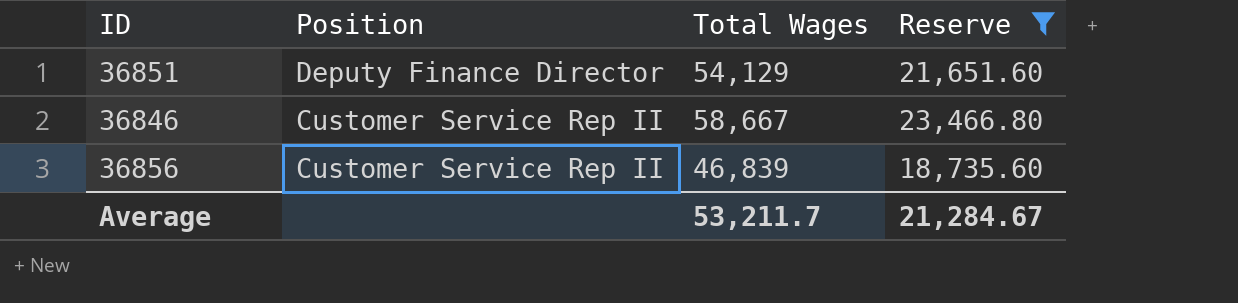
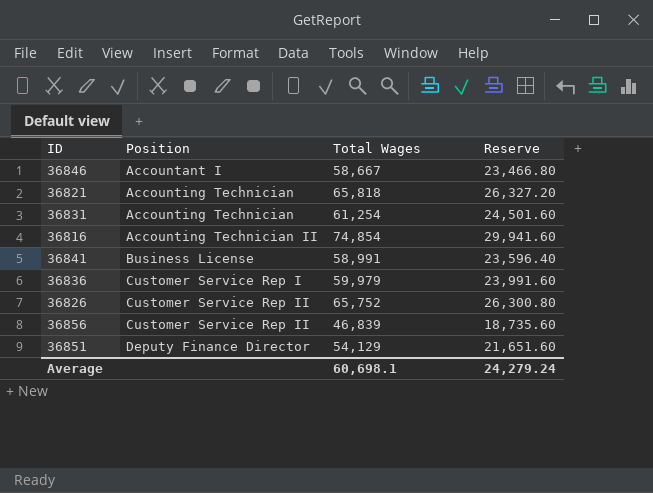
filter: Reserve <= 23,466.80 -> none
row order: Position descending -> Position ascending
36846 | Position: Customer Service Rep II -> Accountant I
Average | Total Wages: 53,211.7 -> 60,698.1
Average | Reserve: 21,284.67 -> 24,279.24

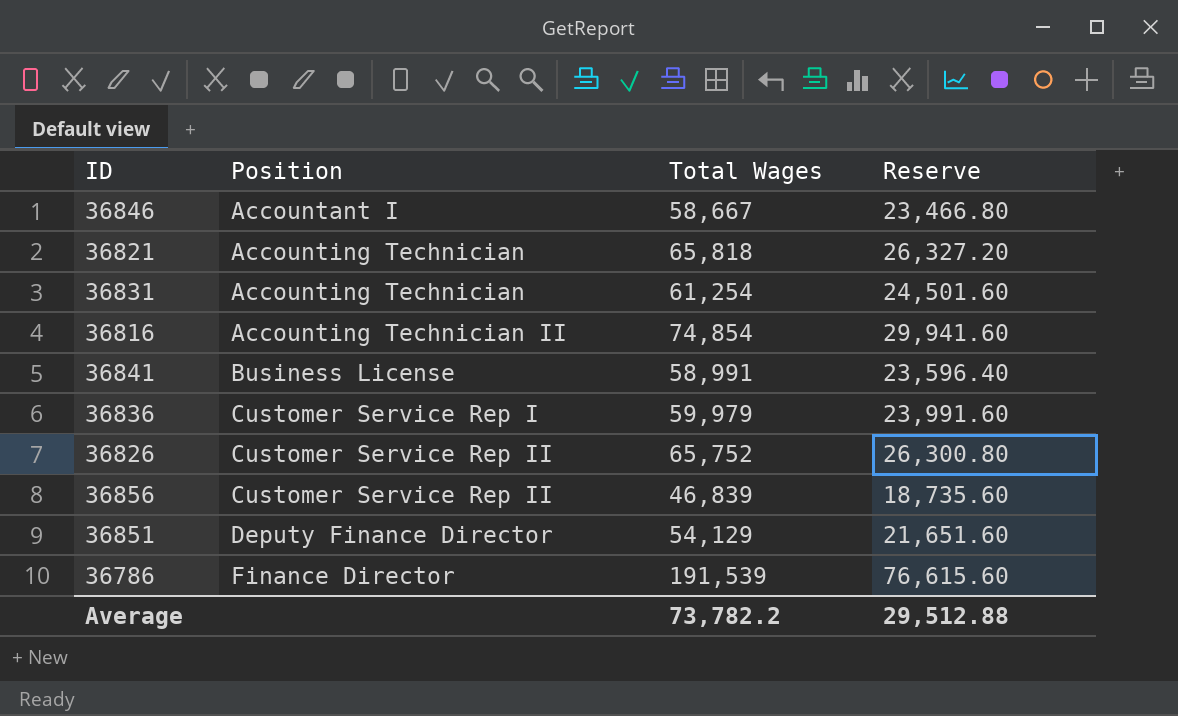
row 36786: none -> Finance Director | 191,539 | 76,615.60
Average | Total Wages: 60,698.1 -> 73,782.2
Average | Reserve: 24,279.24 -> 29,512.88

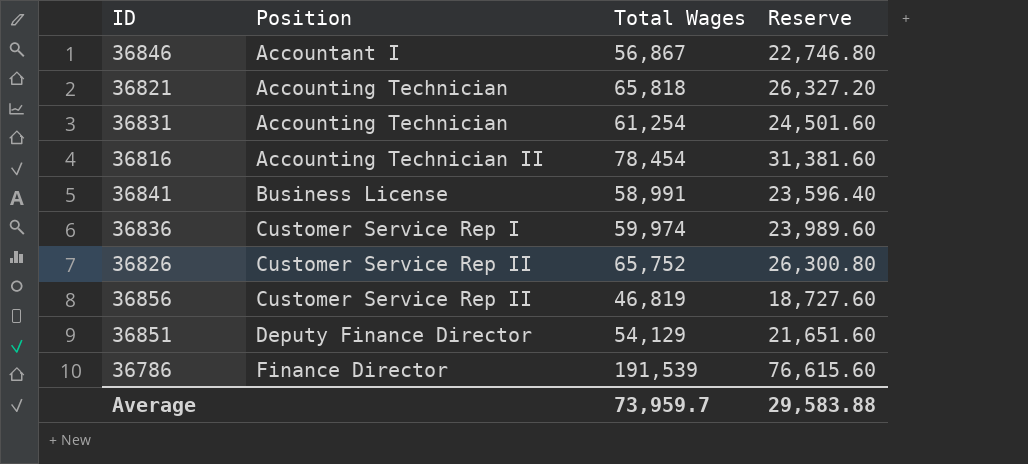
36846 | Total Wages: 58,667 -> 56,867
36846 | Reserve: 23,466.80 -> 22,746.80
36816 | Total Wages: 74,854 -> 78,454
36816 | Reserve: 29,941.60 -> 31,381.60
36836 | Total Wages: 59,979 -> 59,974
36836 | Reserve: 23,991.60 -> 23,989.60
36856 | Total Wages: 46,839 -> 46,819
36856 | Reserve: 18,735.60 -> 18,727.60
Average | Total Wages: 73,782.2 -> 73,959.7
Average | Reserve: 29,512.88 -> 29,583.88

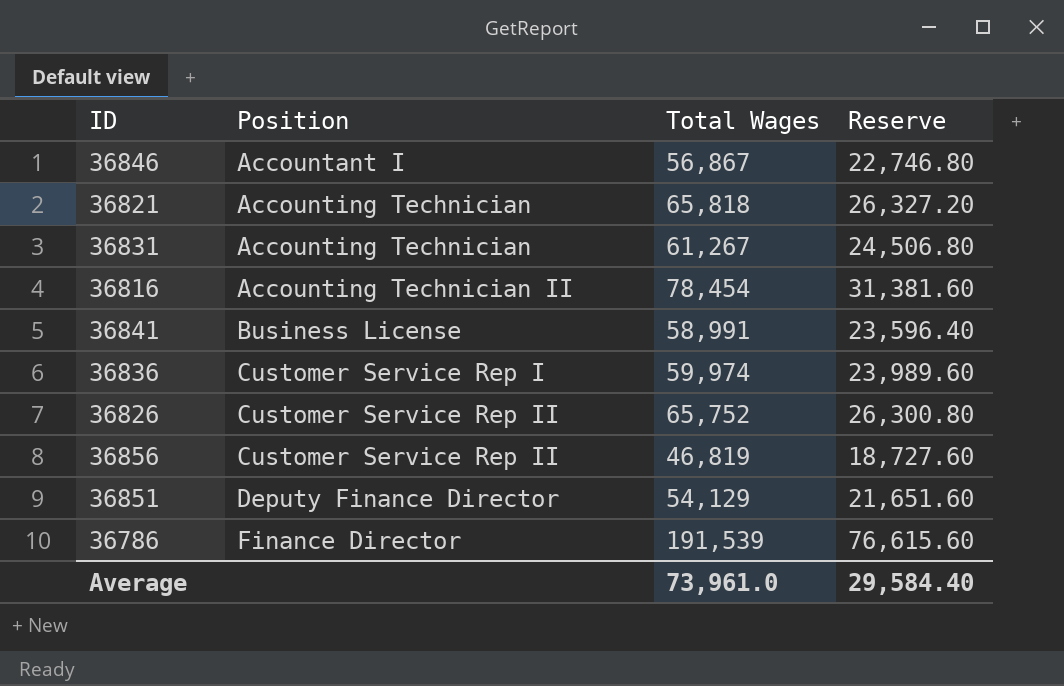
36831 | Total Wages: 61,254 -> 61,267
36831 | Reserve: 24,501.60 -> 24,506.80
Average | Total Wages: 73,959.7 -> 73,961.0
Average | Reserve: 29,583.88 -> 29,584.40

